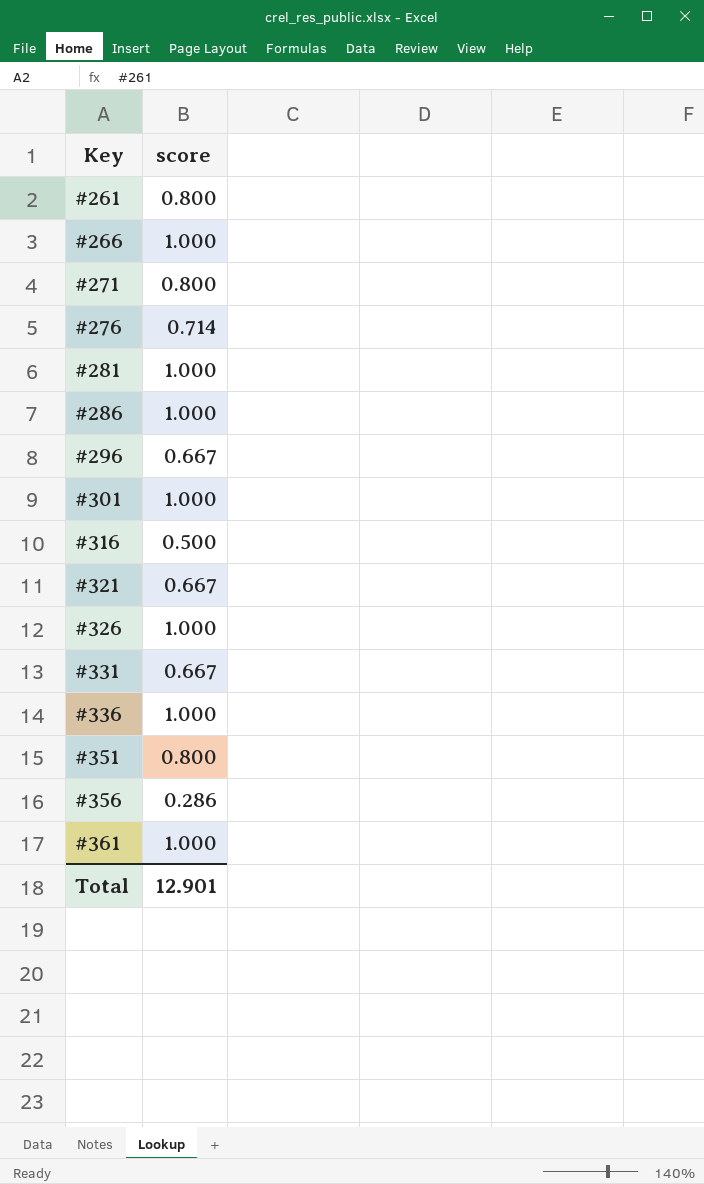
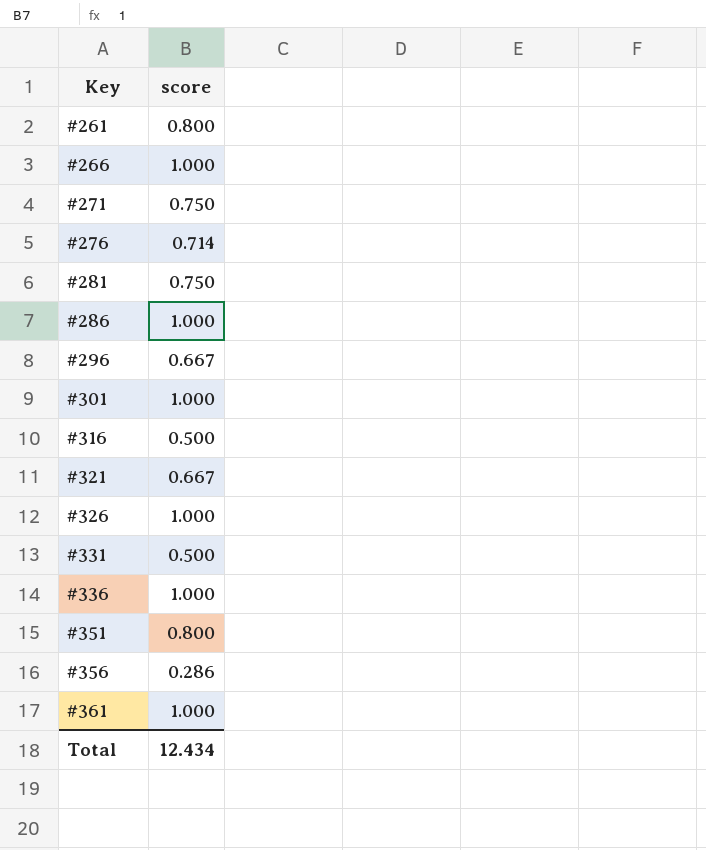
#271 | score: 0.800 -> 0.750
#281 | score: 1.000 -> 0.750
#331 | score: 0.667 -> 0.500
Total | score: 12.901 -> 12.434

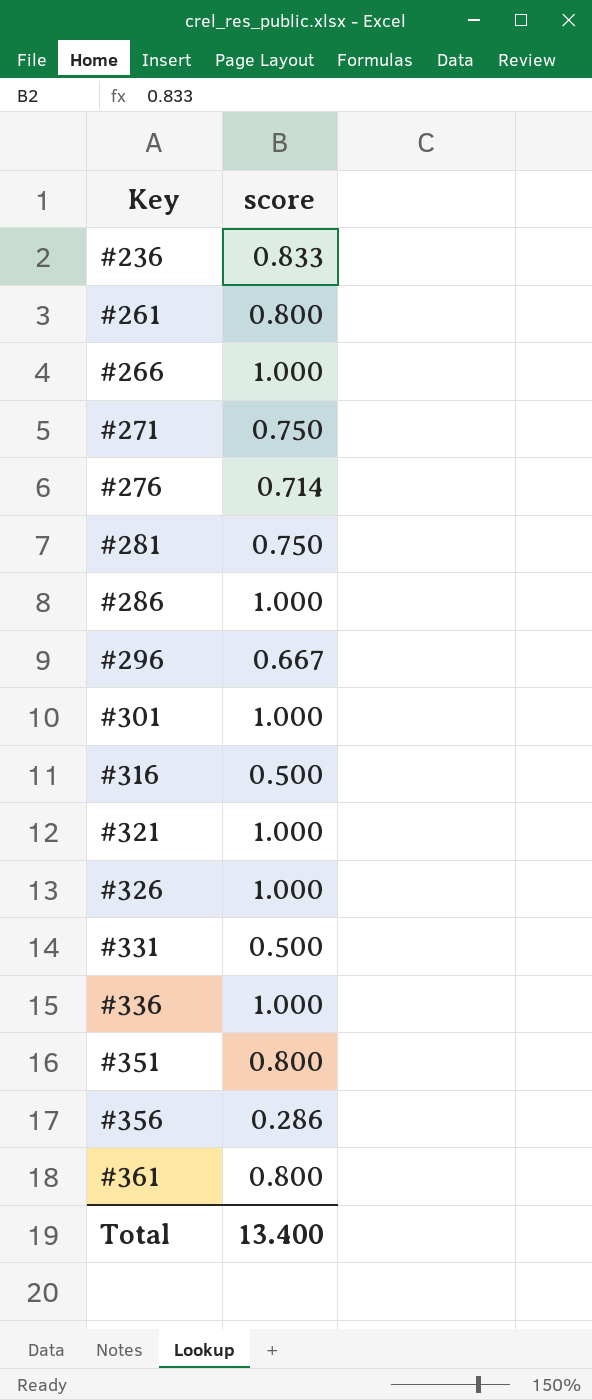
row #236: none -> 0.833
#321 | score: 0.667 -> 1.000
#361 | score: 1.000 -> 0.800
Total | score: 12.434 -> 13.400

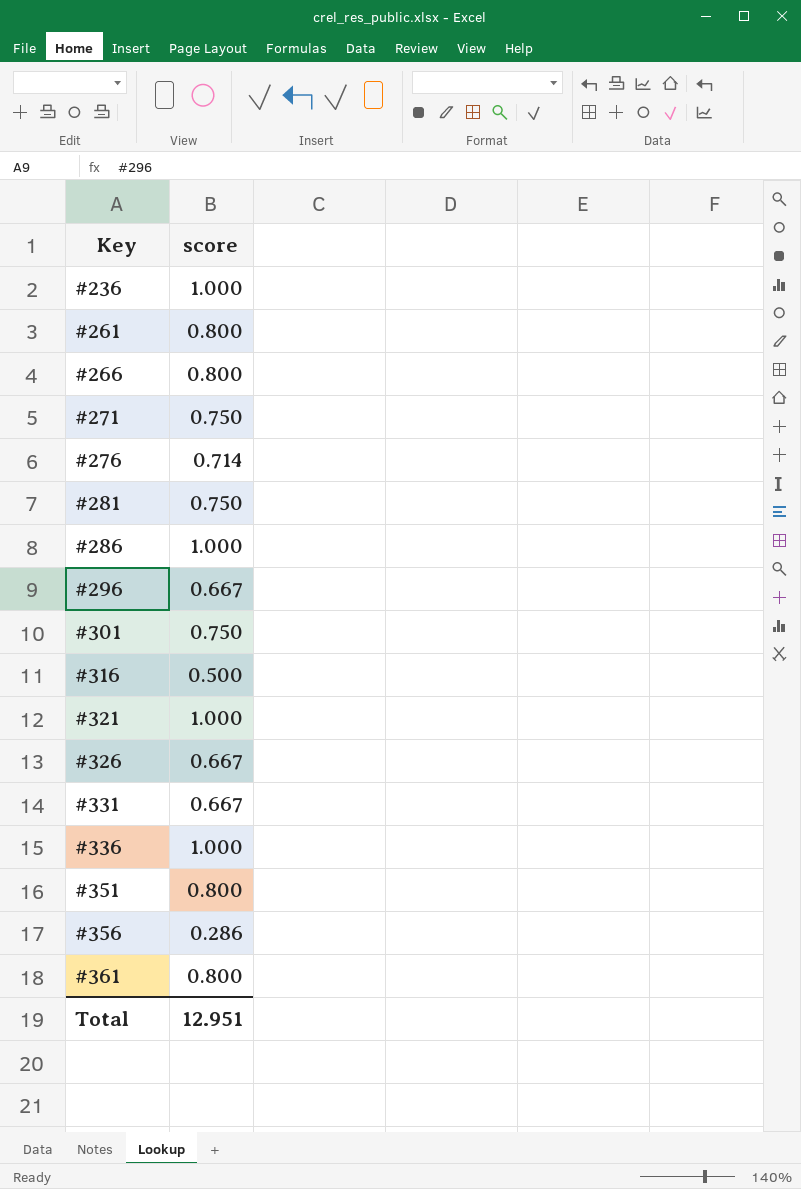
#236 | score: 0.833 -> 1.000
#266 | score: 1.000 -> 0.800
#301 | score: 1.000 -> 0.750
#326 | score: 1.000 -> 0.667
#331 | score: 0.500 -> 0.667
Total | score: 13.400 -> 12.951

